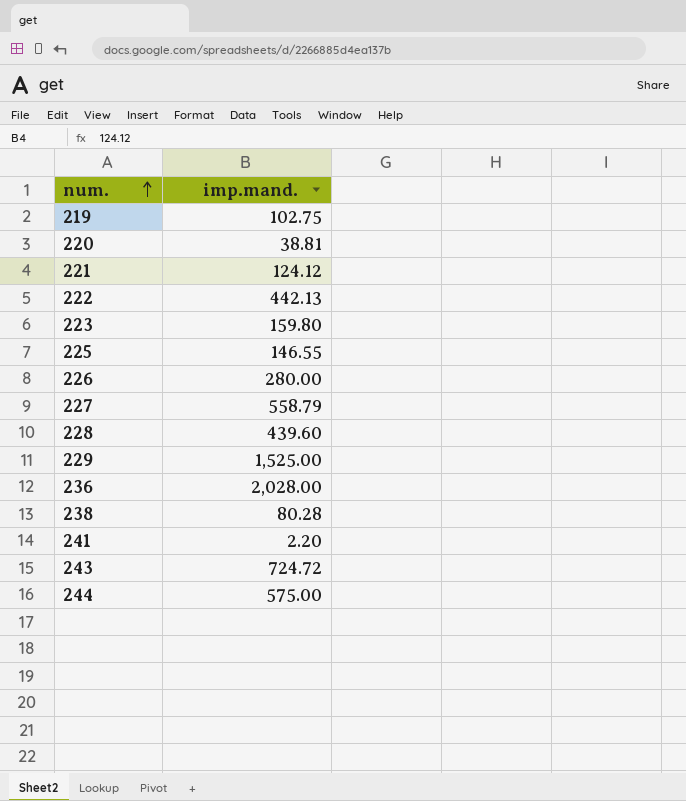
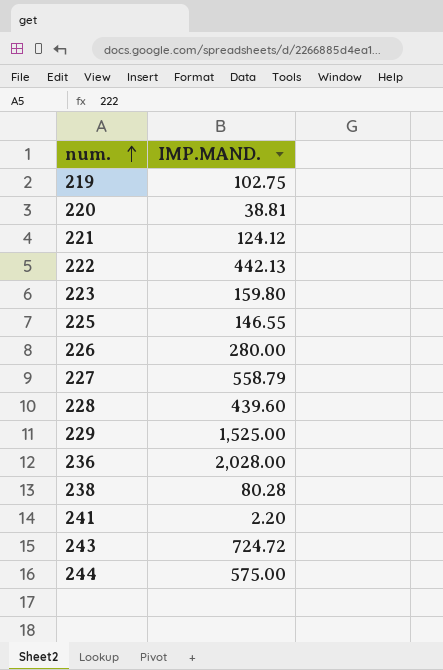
column name: imp.mand. -> IMP.MAND.

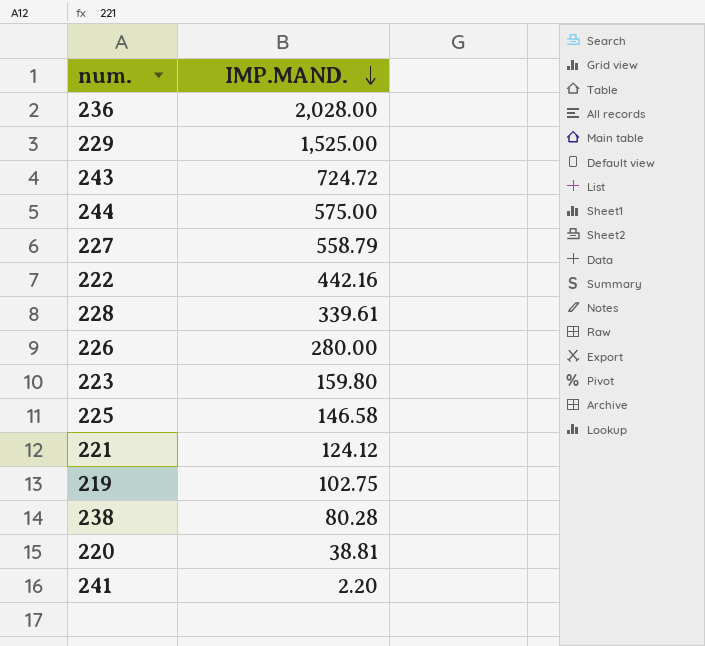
row order: num. ascending -> IMP.MAND. descending
222 | IMP.MAND.: 442.13 -> 442.16
228 | IMP.MAND.: 439.60 -> 339.61
225 | IMP.MAND.: 146.55 -> 146.58

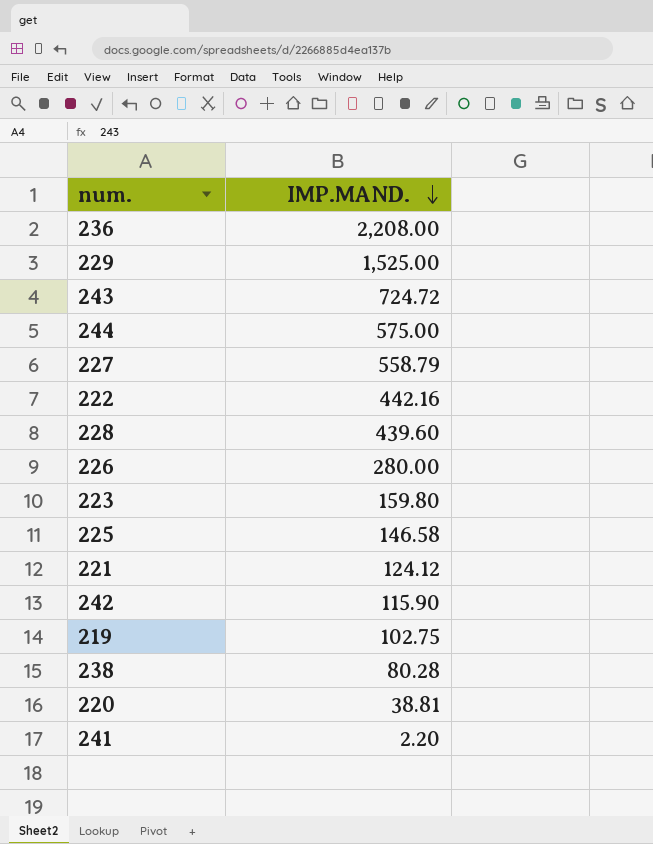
236 | IMP.MAND.: 2,028.00 -> 2,208.00
228 | IMP.MAND.: 339.61 -> 439.60
row 242: none -> 115.90

